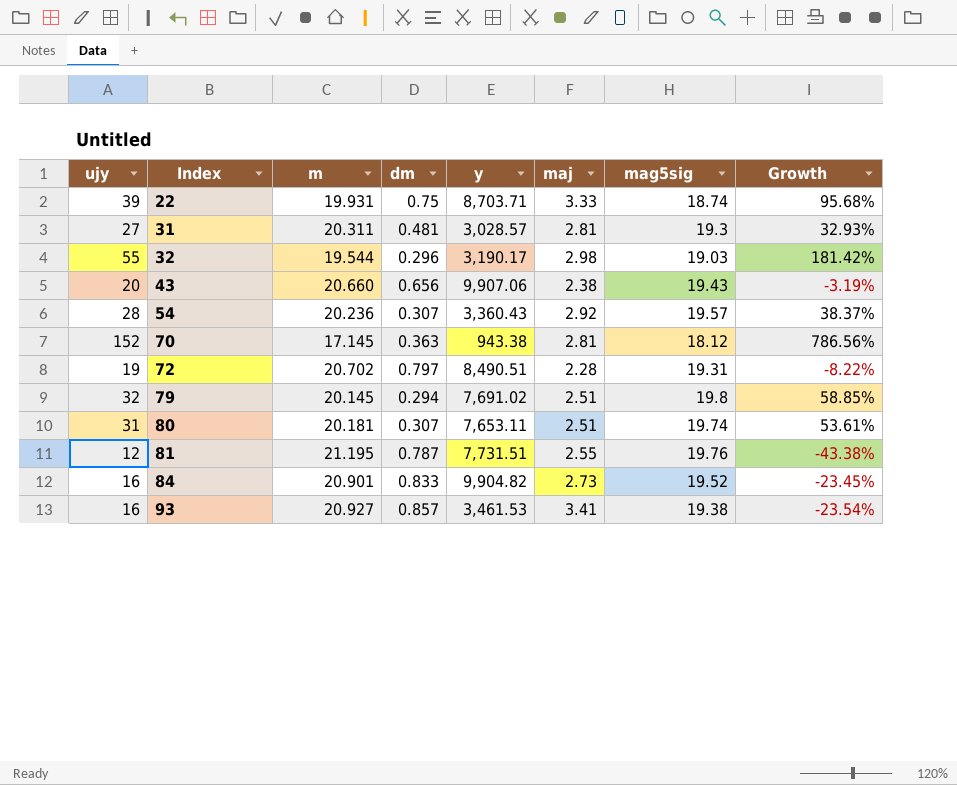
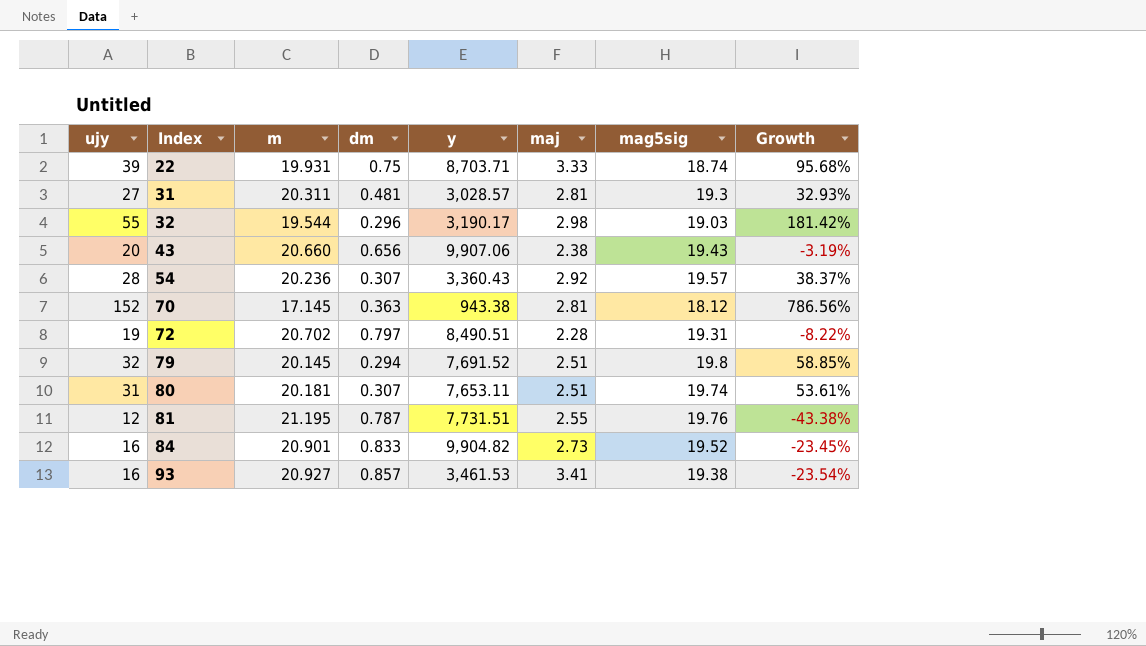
79 | y: 7,691.02 -> 7,691.52

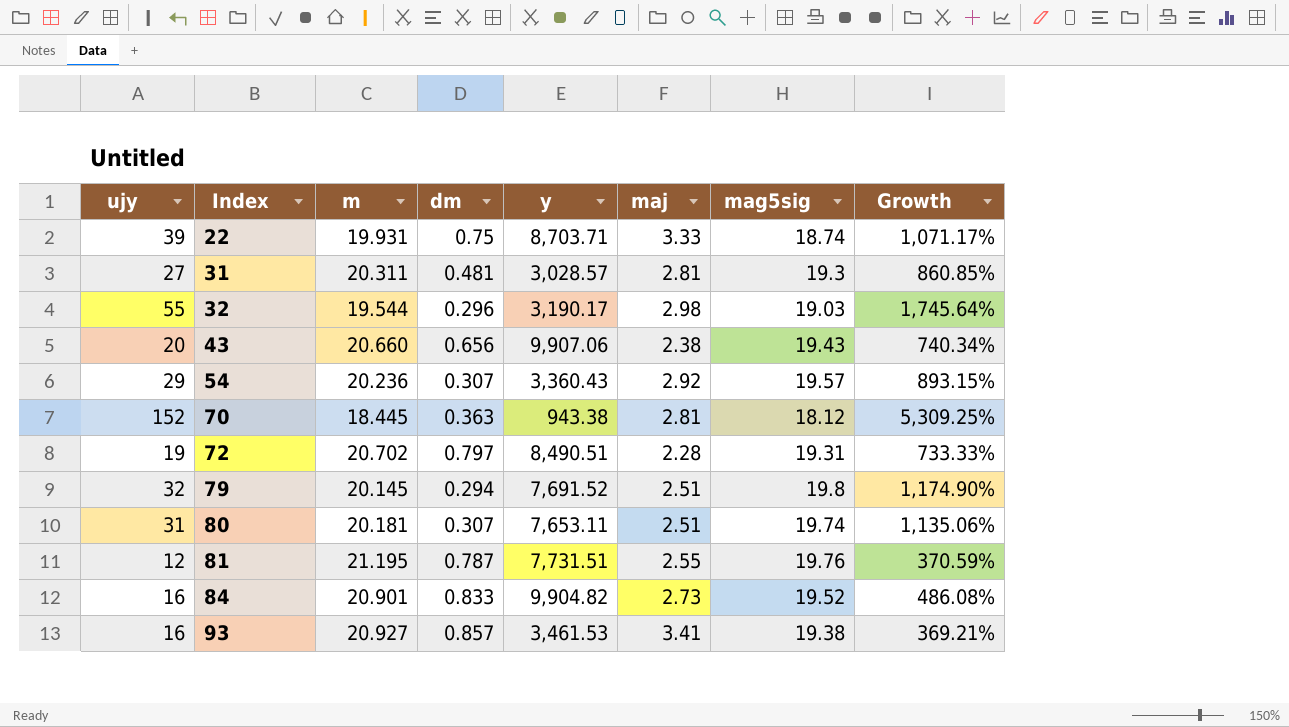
column Growth | formula: ([ujy] - [m]) / [m] -> ([ujy] - [maj]) / [maj]
54 | ujy: 28 -> 29
70 | m: 17.145 -> 18.445

